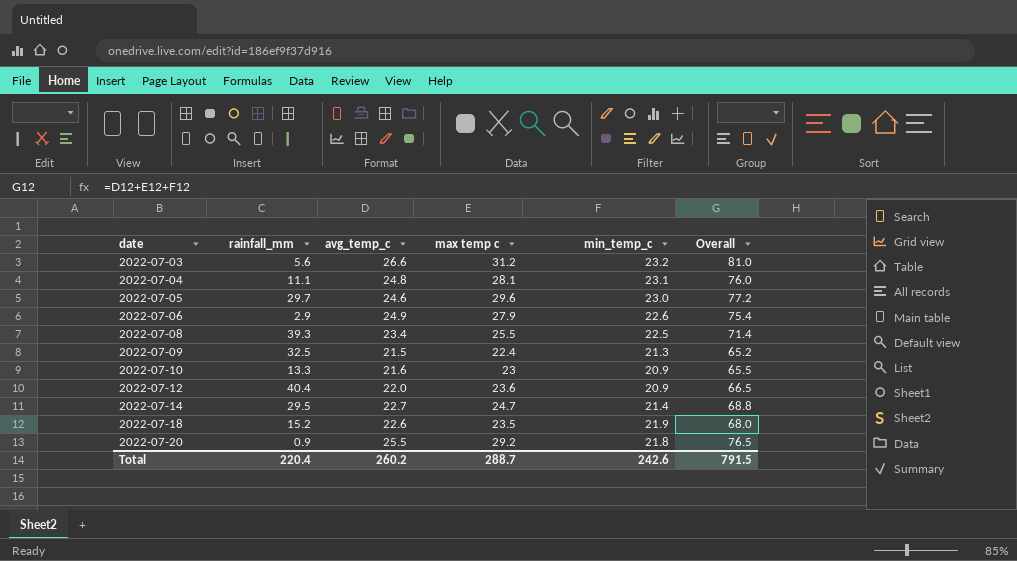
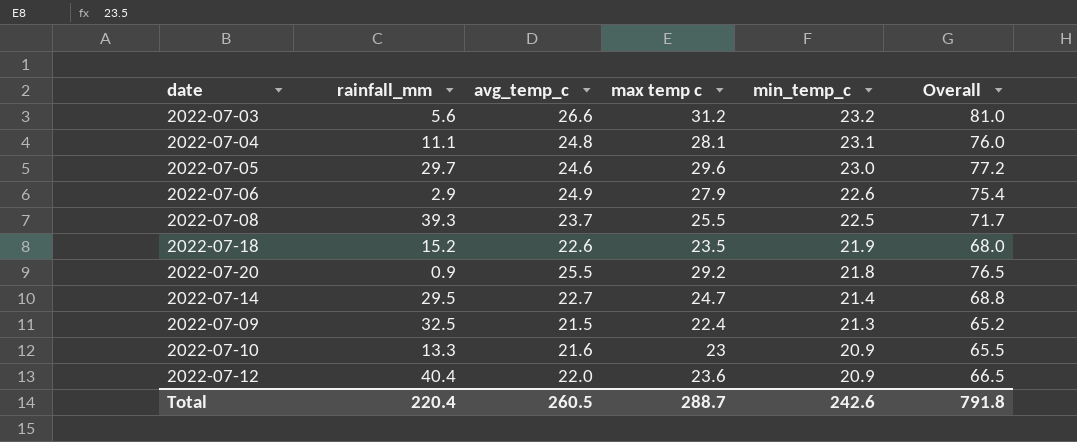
row order: date ascending -> min_temp_c descending
2022-07-08 | avg_temp_c: 23.4 -> 23.7
2022-07-08 | Overall: 71.4 -> 71.7
Total | avg_temp_c: 260.2 -> 260.5
Total | Overall: 791.5 -> 791.8

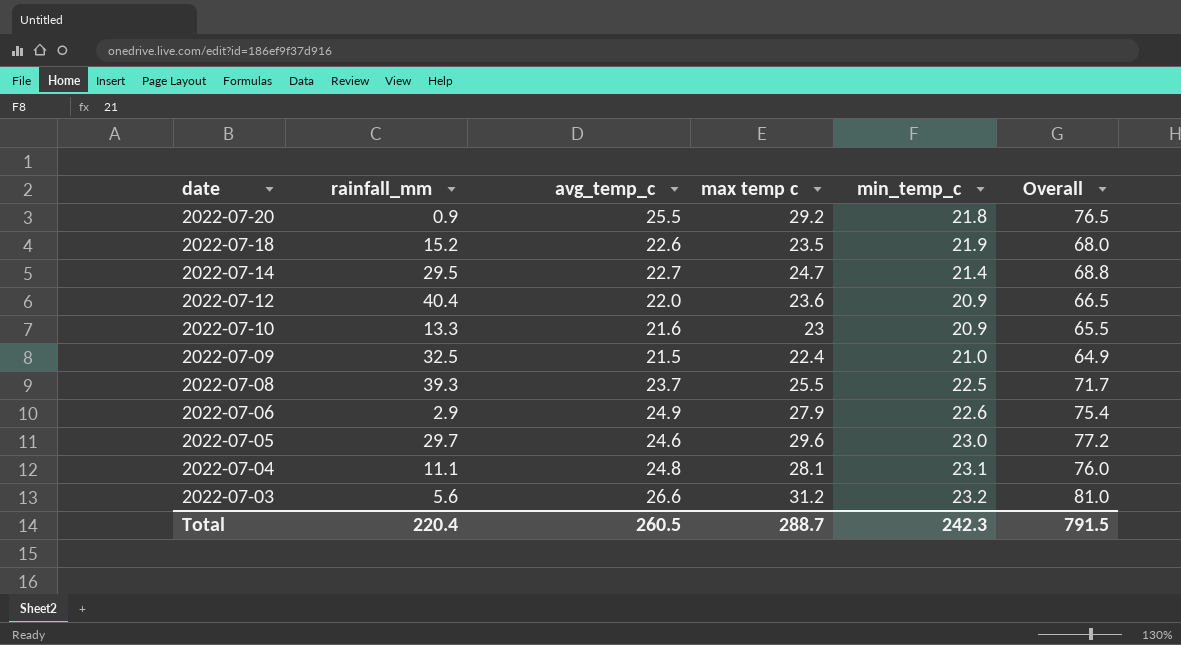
row order: min_temp_c descending -> date descending
2022-07-09 | min_temp_c: 21.3 -> 21.0
2022-07-09 | Overall: 65.2 -> 64.9
Total | min_temp_c: 242.6 -> 242.3
Total | Overall: 791.8 -> 791.5

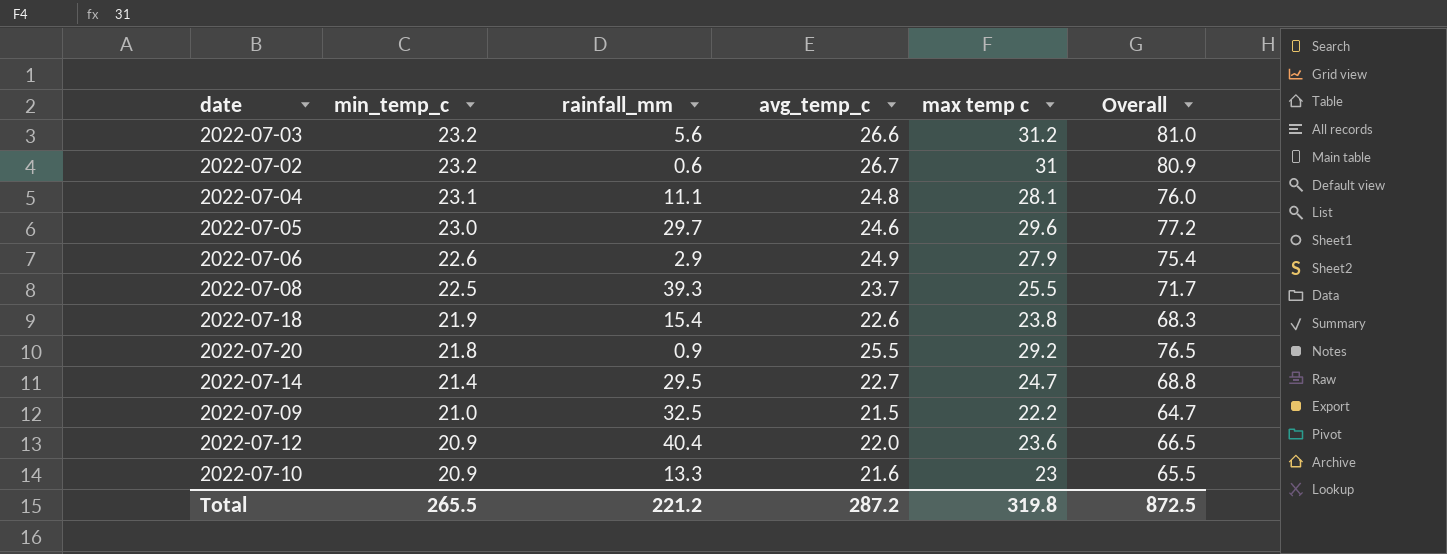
row order: date descending -> min_temp_c descending
column min_temp_c | position: 5 -> 2
row 2022-07-02: none -> 23.2 | 0.6 | 26.7 | 31 | 80.9
2022-07-18 | rainfall_mm: 15.2 -> 15.4
2022-07-18 | max temp c: 23.5 -> 23.8
2022-07-18 | Overall: 68.0 -> 68.3
2022-07-09 | max temp c: 22.4 -> 22.2
2022-07-09 | Overall: 64.9 -> 64.7
Total | min_temp_c: 242.3 -> 265.5
Total | rainfall_mm: 220.4 -> 221.2
Total | avg_temp_c: 260.5 -> 287.2
Total | max temp c: 288.7 -> 319.8
Total | Overall: 791.5 -> 872.5

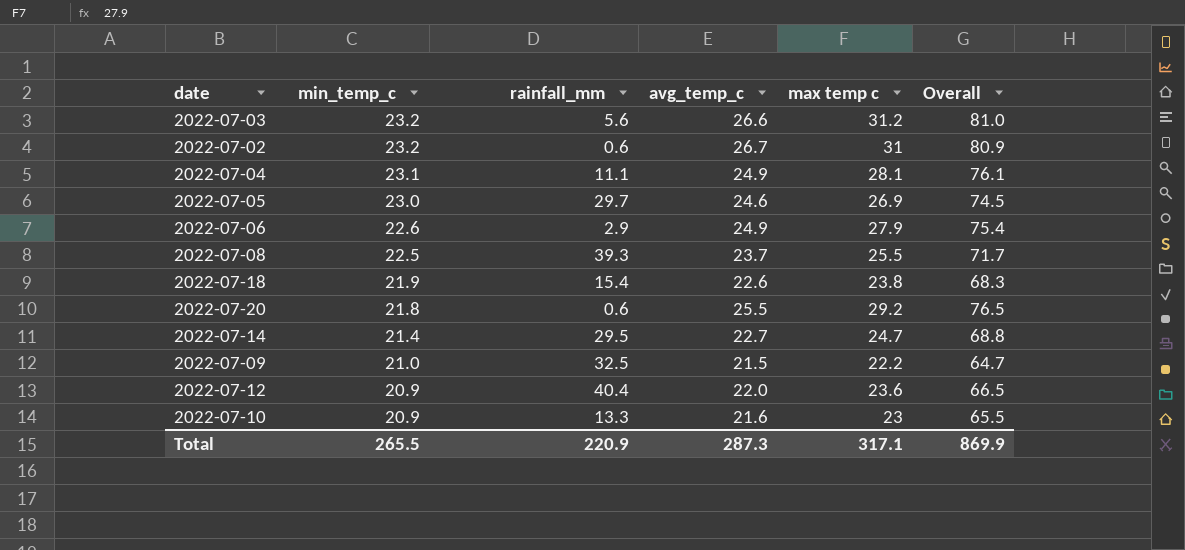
2022-07-04 | avg_temp_c: 24.8 -> 24.9
2022-07-04 | Overall: 76.0 -> 76.1
2022-07-05 | max temp c: 29.6 -> 26.9
2022-07-05 | Overall: 77.2 -> 74.5
2022-07-20 | rainfall_mm: 0.9 -> 0.6
Total | rainfall_mm: 221.2 -> 220.9
Total | avg_temp_c: 287.2 -> 287.3
Total | max temp c: 319.8 -> 317.1
Total | Overall: 872.5 -> 869.9

